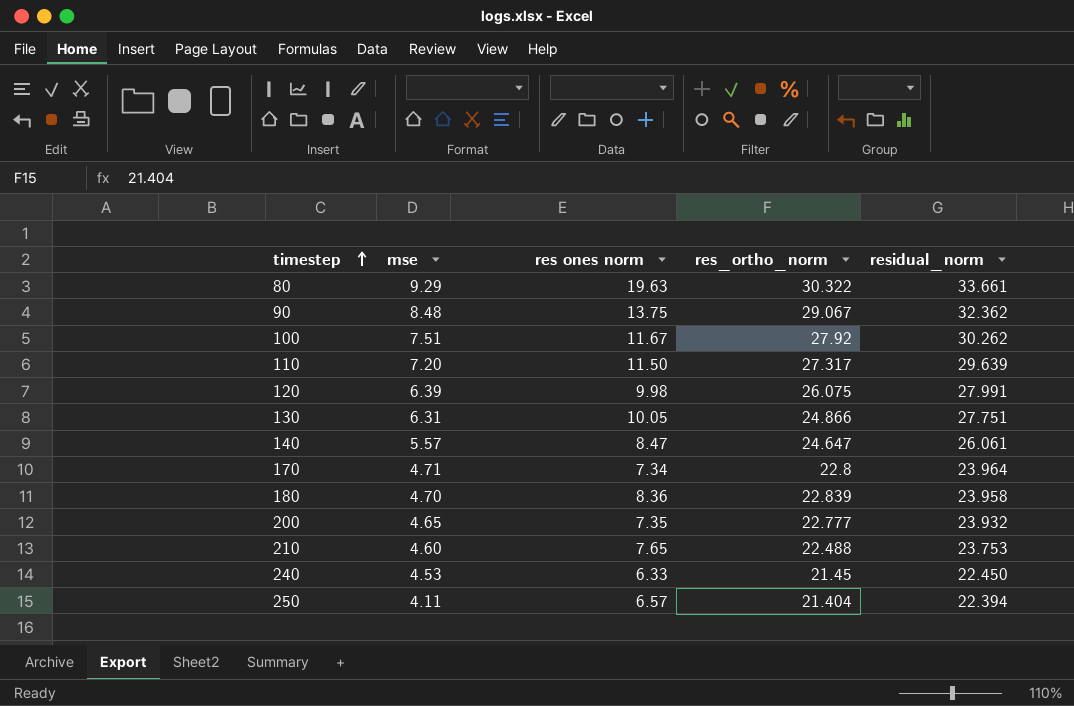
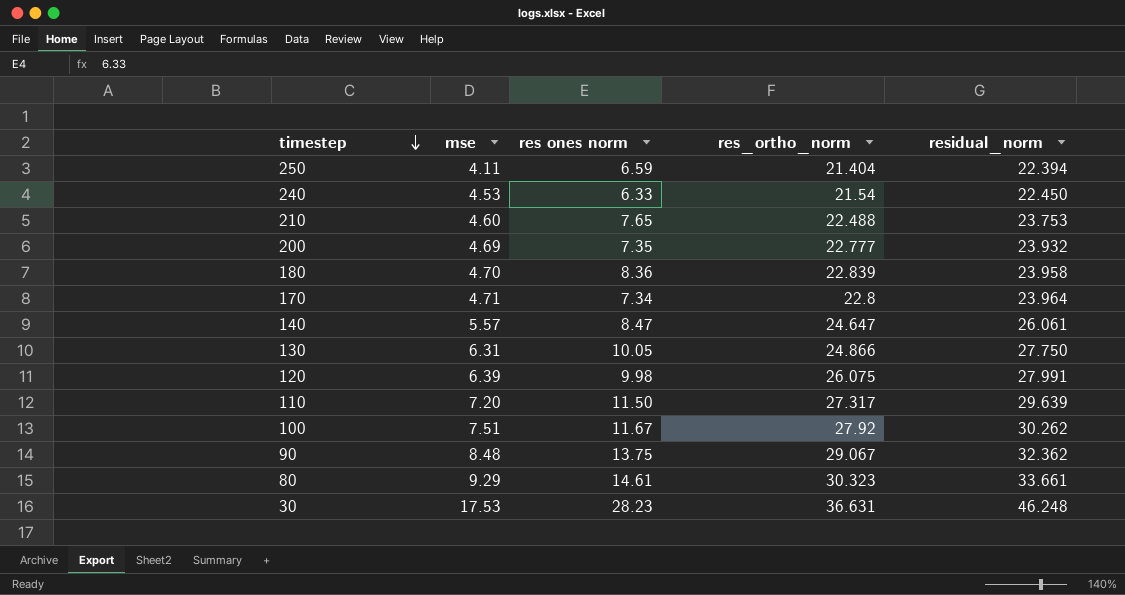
row order: timestep ascending -> timestep descending
250 | res ones norm: 6.57 -> 6.59
240 | res_ortho_norm: 21.45 -> 21.54
200 | mse: 4.65 -> 4.69
130 | residual_norm: 27.751 -> 27.750
80 | res ones norm: 19.63 -> 14.61
80 | res_ortho_norm: 30.322 -> 30.323
row 30: none -> 17.53 | 28.23 | 36.631 | 46.248

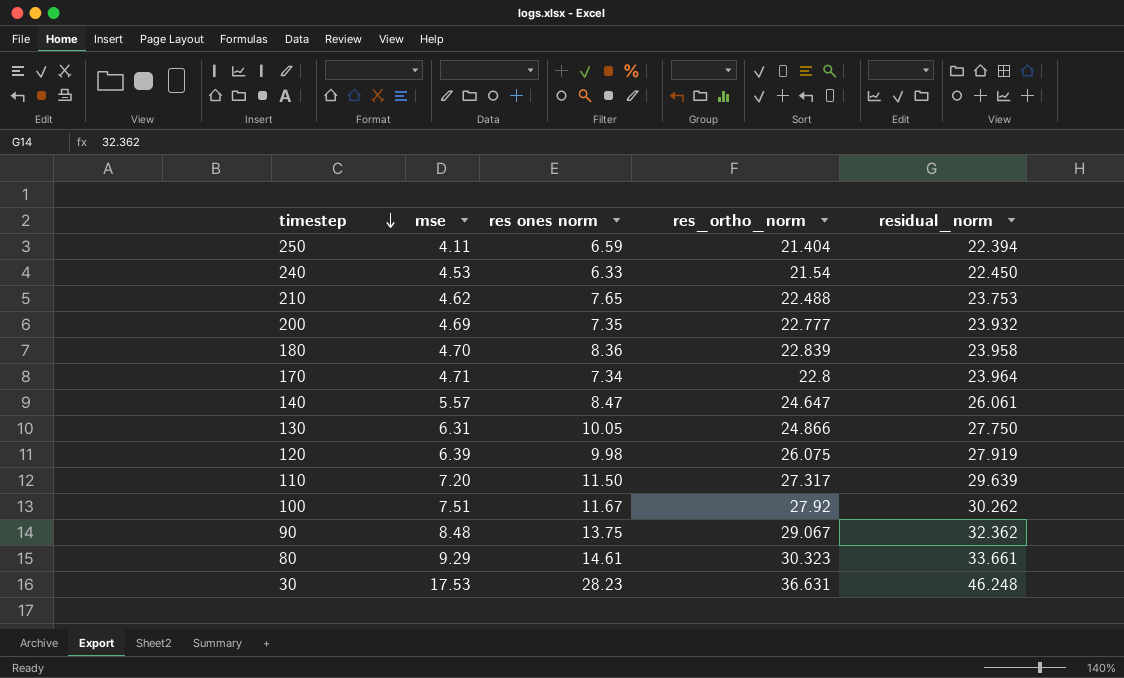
210 | mse: 4.60 -> 4.62
120 | residual_norm: 27.991 -> 27.919

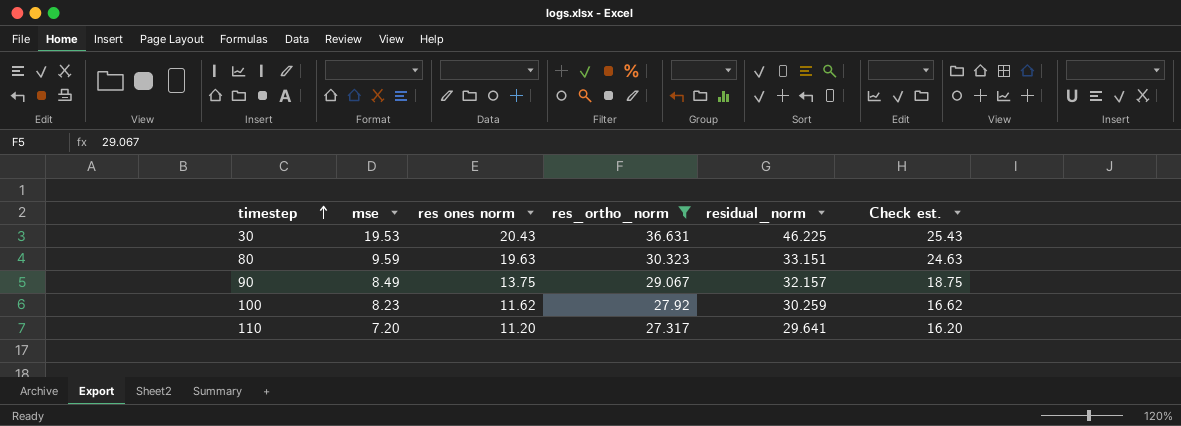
filter: none -> res_ortho_norm >= 27.317
row order: timestep descending -> timestep ascending
column Check est. | formula: none -> [res ones norm] + 5
30 | mse: 17.53 -> 19.53
30 | res ones norm: 28.23 -> 20.43
30 | residual_norm: 46.248 -> 46.225
80 | mse: 9.29 -> 9.59
80 | res ones norm: 14.61 -> 19.63
80 | residual_norm: 33.661 -> 33.151
90 | mse: 8.48 -> 8.49
90 | residual_norm: 32.362 -> 32.157
100 | mse: 7.51 -> 8.23
100 | res ones norm: 11.67 -> 11.62
100 | residual_norm: 30.262 -> 30.259
110 | res ones norm: 11.50 -> 11.20
110 | residual_norm: 29.639 -> 29.641

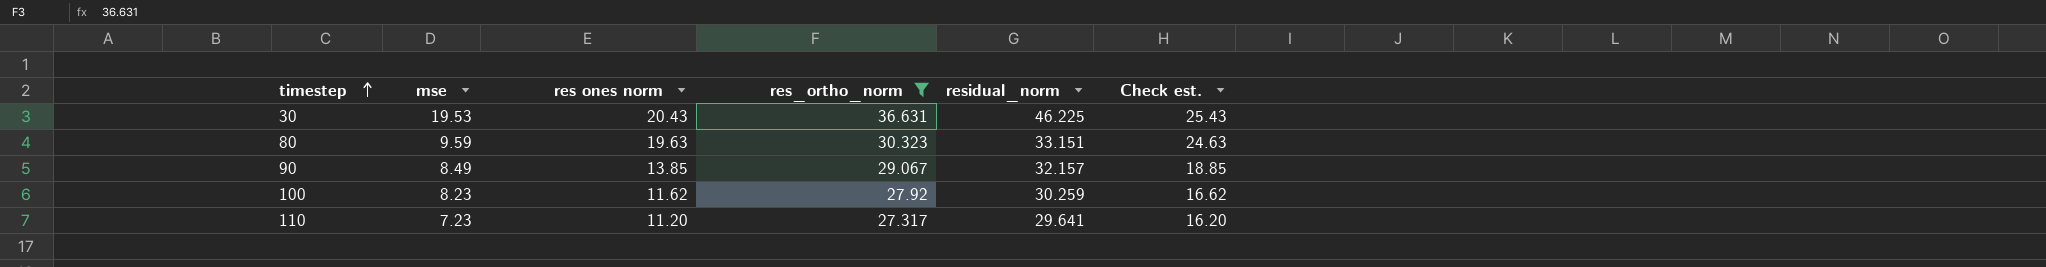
90 | res ones norm: 13.75 -> 13.85
90 | Check est.: 18.75 -> 18.85
110 | mse: 7.20 -> 7.23

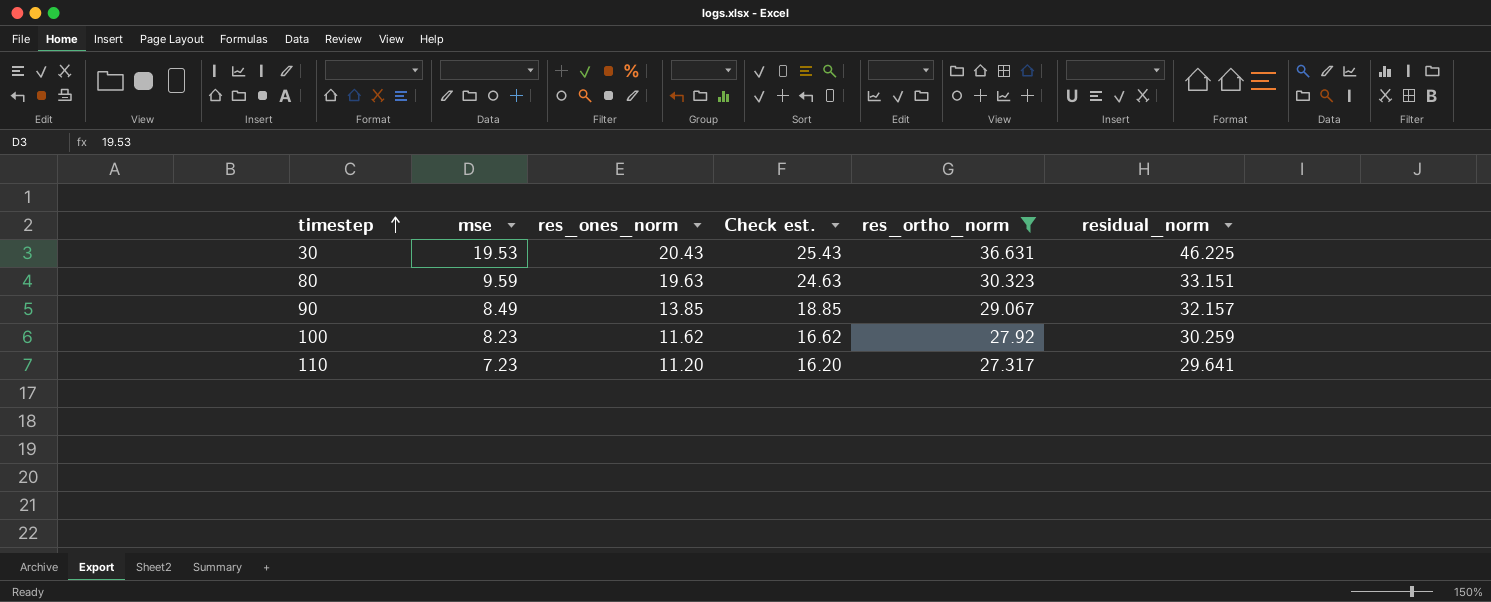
column name: res ones norm -> res_ones_norm
column Check est. | position: 6 -> 4

